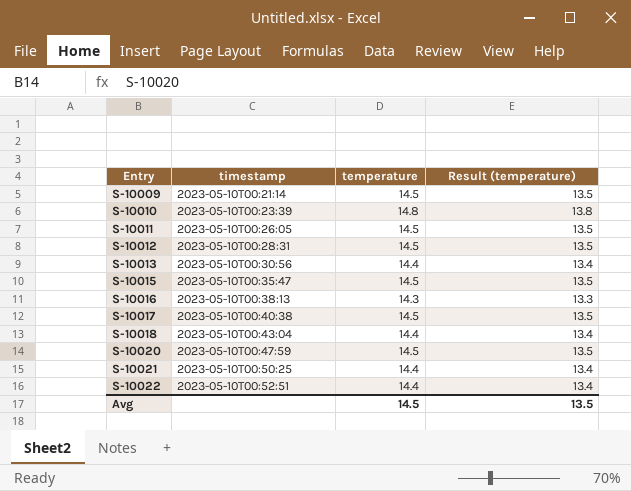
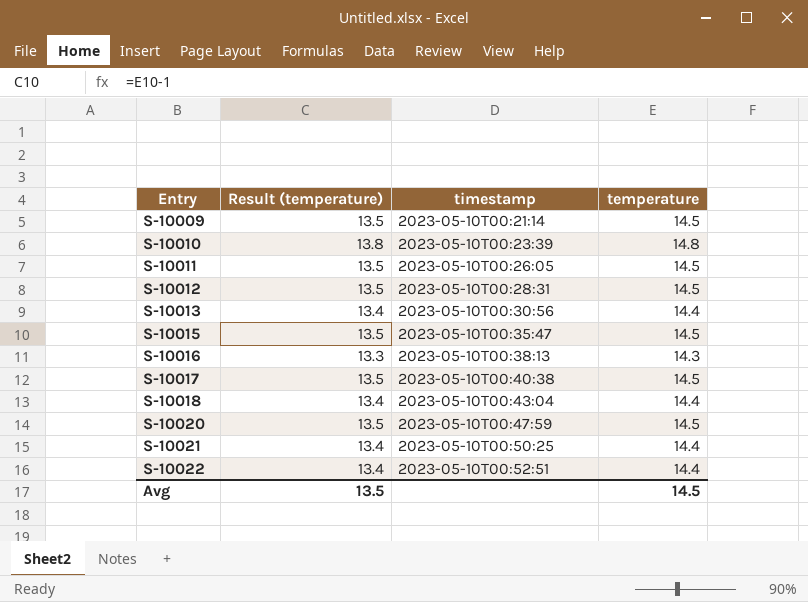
column Result (temperature) | position: 4 -> 2

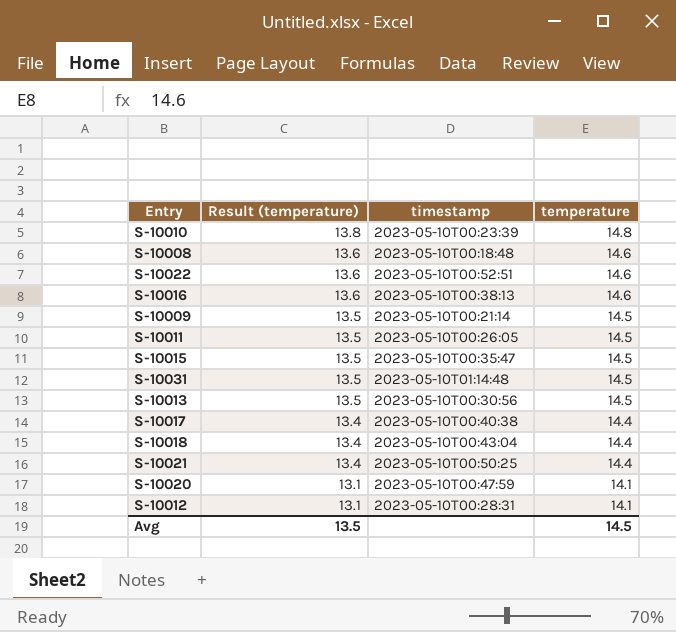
row order: Entry ascending -> Result (temperature) descending
row S-10008: none -> 13.6 | 2023-05-10T00:18:48 | 14.6
S-10022 | Result (temperature): 13.4 -> 13.6
S-10022 | temperature: 14.4 -> 14.6
S-10016 | Result (temperature): 13.3 -> 13.6
S-10016 | temperature: 14.3 -> 14.6
row S-10031: none -> 13.5 | 2023-05-10T01:14:48 | 14.5
S-10013 | Result (temperature): 13.4 -> 13.5
S-10013 | temperature: 14.4 -> 14.5
S-10017 | Result (temperature): 13.5 -> 13.4
S-10017 | temperature: 14.5 -> 14.4
S-10020 | Result (temperature): 13.5 -> 13.1
S-10020 | temperature: 14.5 -> 14.1
S-10012 | Result (temperature): 13.5 -> 13.1
S-10012 | temperature: 14.5 -> 14.1

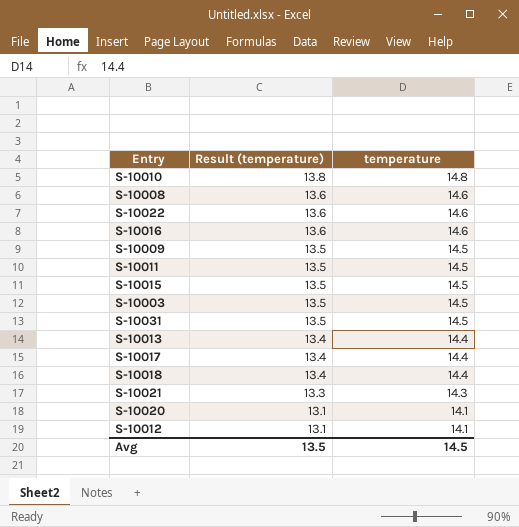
column timestamp | position: 3 -> none
row S-10003: none -> 13.5 | 14.5
S-10013 | Result (temperature): 13.5 -> 13.4
S-10013 | temperature: 14.5 -> 14.4
S-10021 | Result (temperature): 13.4 -> 13.3
S-10021 | temperature: 14.4 -> 14.3

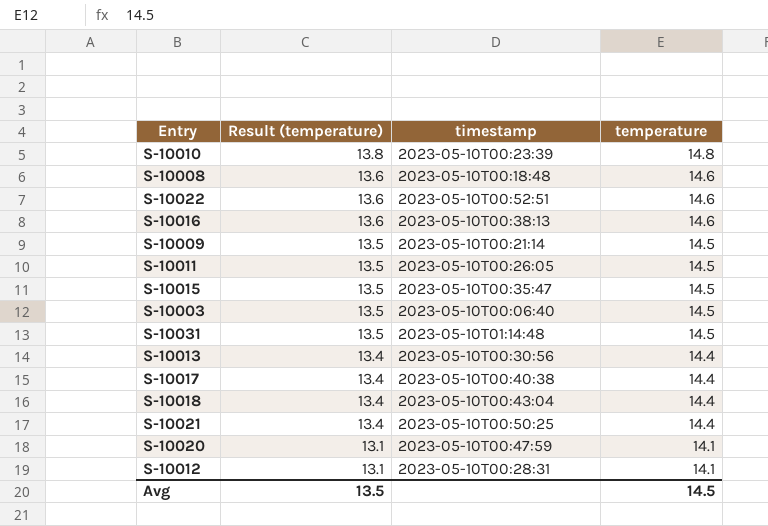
column timestamp | position: none -> 3
S-10021 | Result (temperature): 13.3 -> 13.4
S-10021 | temperature: 14.3 -> 14.4

